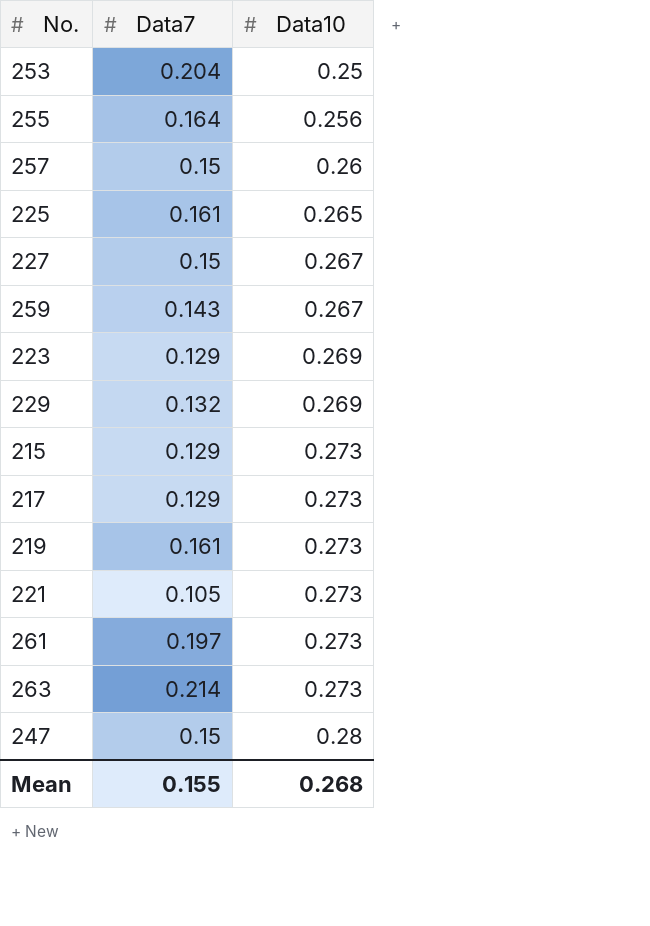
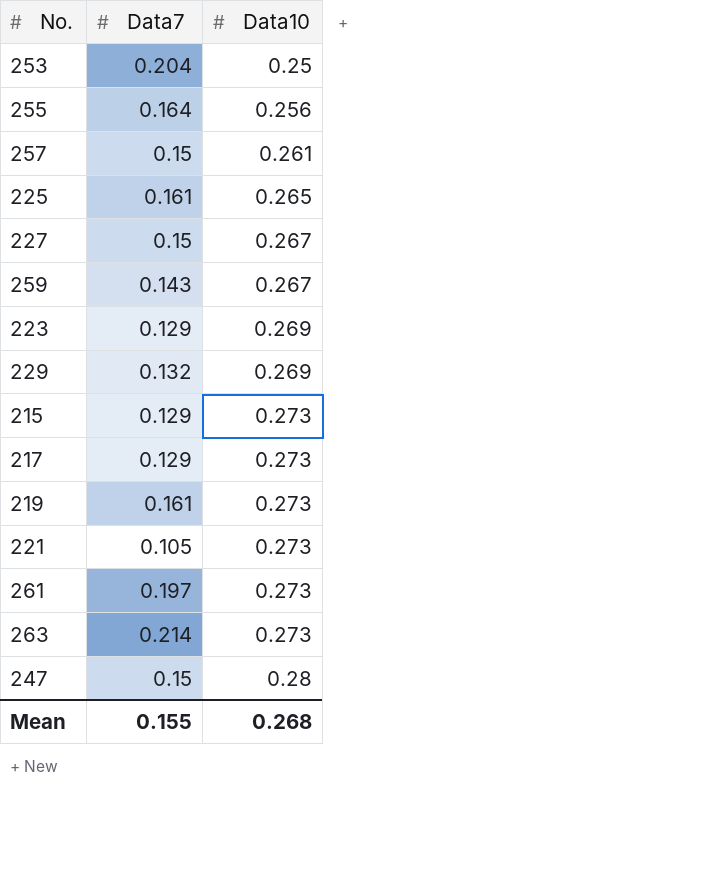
257 | Data10: 0.26 -> 0.261

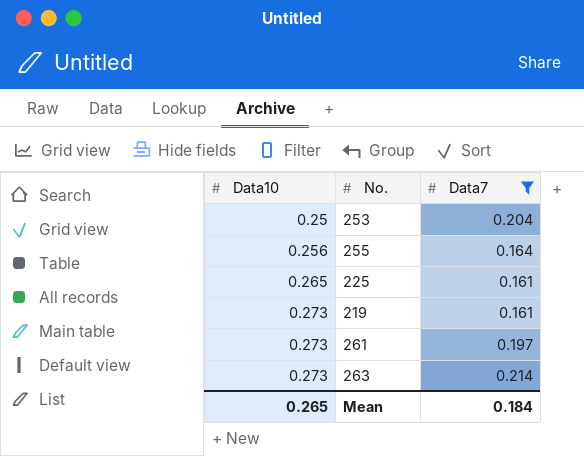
filter: none -> Data7 >= 0.161
column Data10 | position: 3 -> 1
Mean | Data10: 0.268 -> 0.265
Mean | Data7: 0.155 -> 0.184

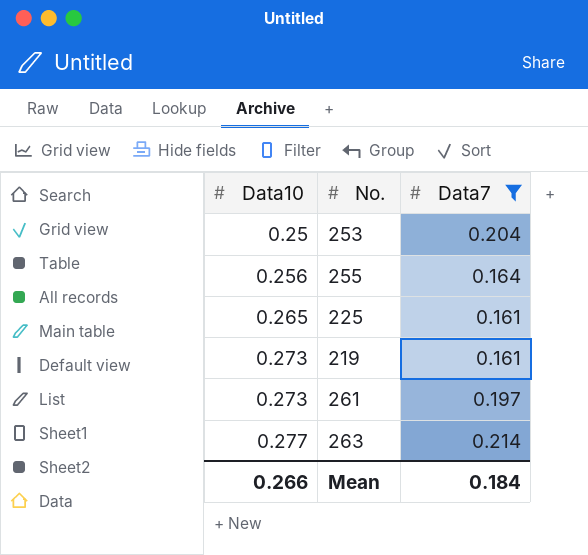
263 | Data10: 0.273 -> 0.277
Mean | Data10: 0.265 -> 0.266

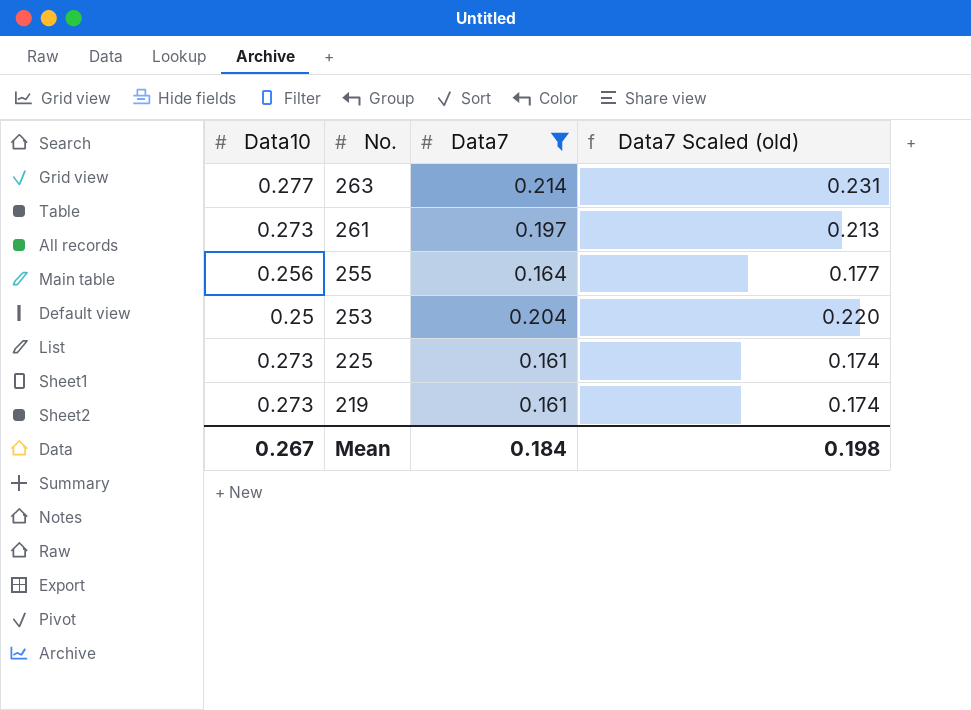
row order: Data10 ascending -> No. descending
column Data7 Scaled (old) | formula: none -> [Data7] * 1.08
225 | Data10: 0.265 -> 0.273
Mean | Data10: 0.266 -> 0.267

